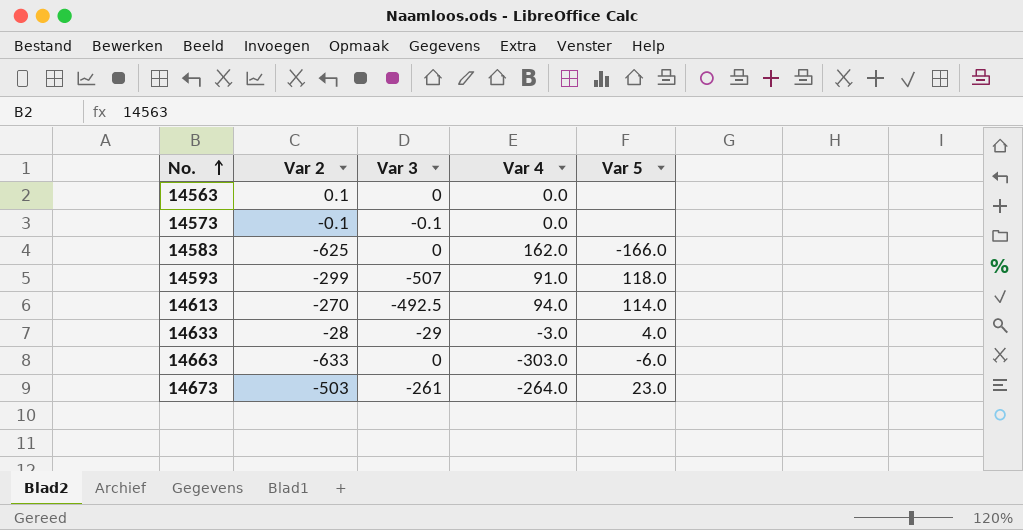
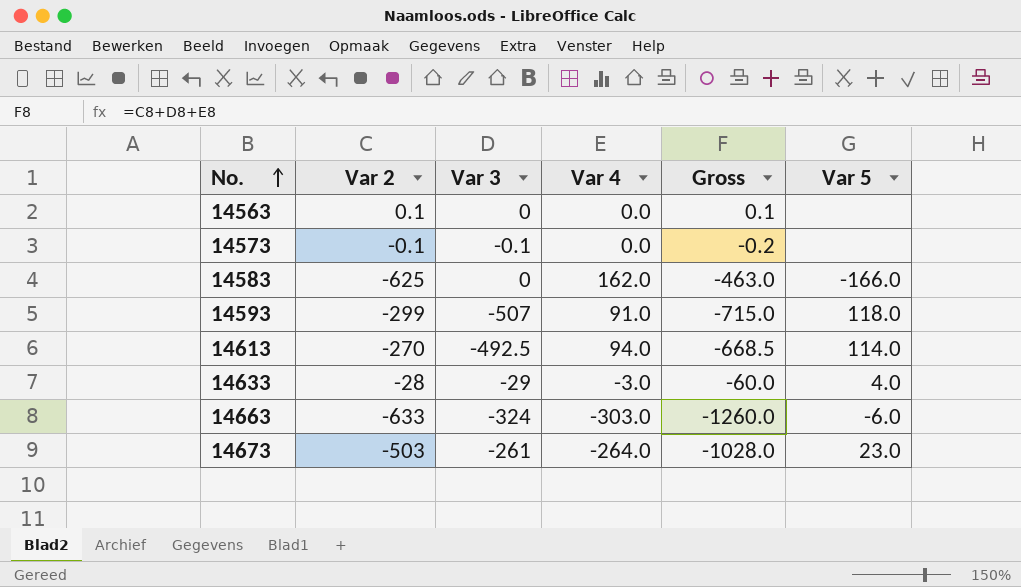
column Gross | formula: none -> [Var 2] + [Var 3] + [Var 4]
14663 | Var 3: 0 -> -324

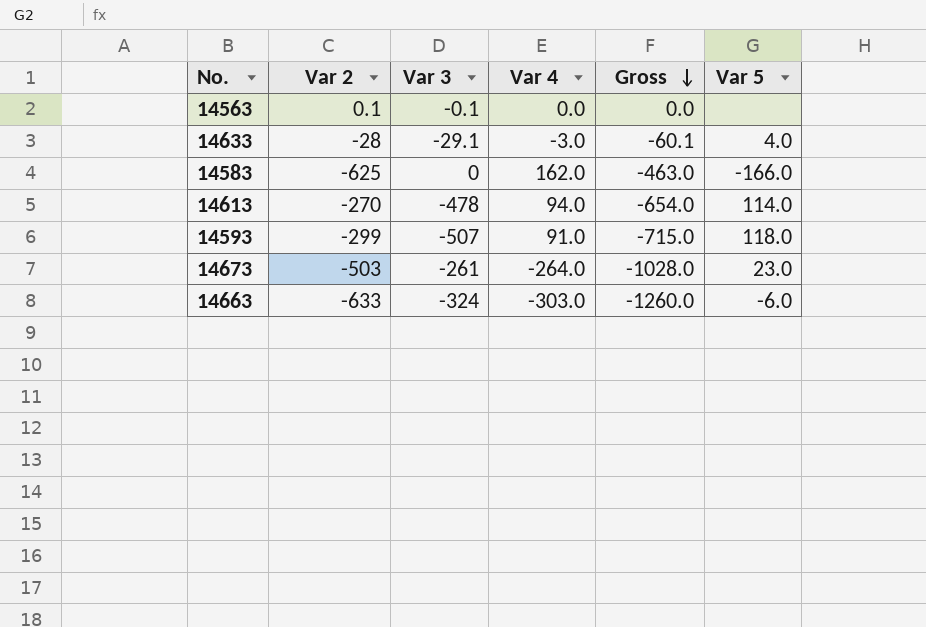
row order: No. ascending -> Gross descending
row 14573: -0.1 | -0.1 | 0.0 | -0.2 | none -> none
14563 | Var 3: 0 -> -0.1
14563 | Gross: 0.1 -> 0.0
14633 | Var 3: -29 -> -29.1
14633 | Gross: -60.0 -> -60.1
14613 | Var 3: -492.5 -> -478
14613 | Gross: -668.5 -> -654.0

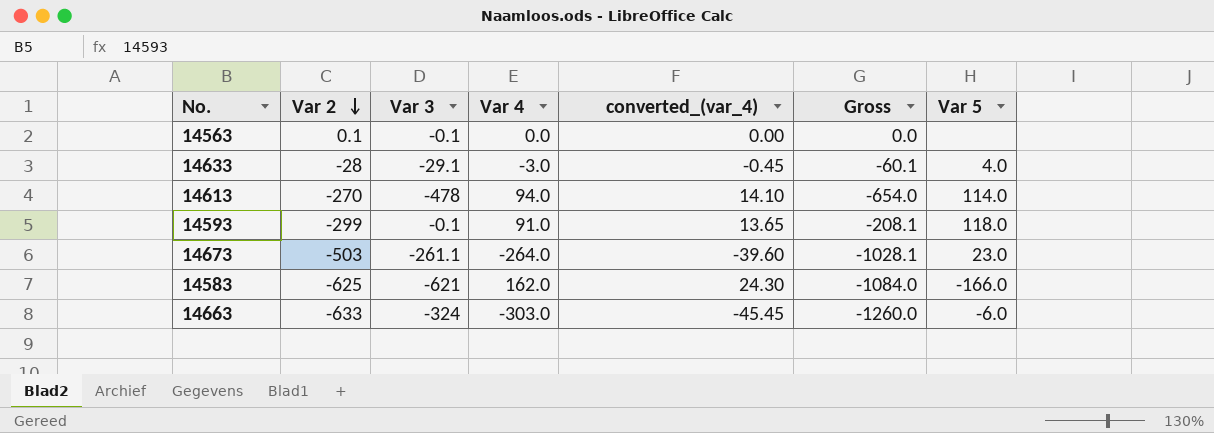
row order: Gross descending -> Var 2 descending
column converted_(var_4) | formula: none -> [Var 4] * 0.15
14593 | Var 3: -507 -> -0.1
14593 | Gross: -715.0 -> -208.1
14673 | Var 3: -261 -> -261.1
14673 | Gross: -1028.0 -> -1028.1
14583 | Var 3: 0 -> -621
14583 | Gross: -463.0 -> -1084.0

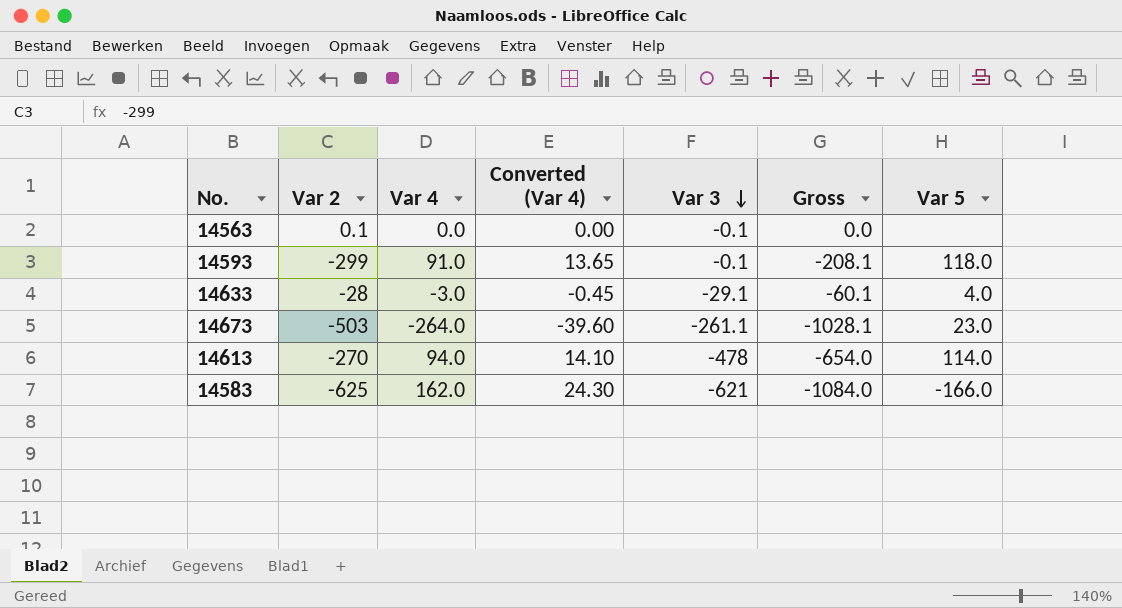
row order: Var 2 descending -> Var 3 descending
column name: converted_(var_4) -> Converted (Var 4)
column Var 3 | position: 3 -> 5
row 14663: -633 | -324 | -303.0 | -45.45 | -1260.0 | -6.0 -> none

